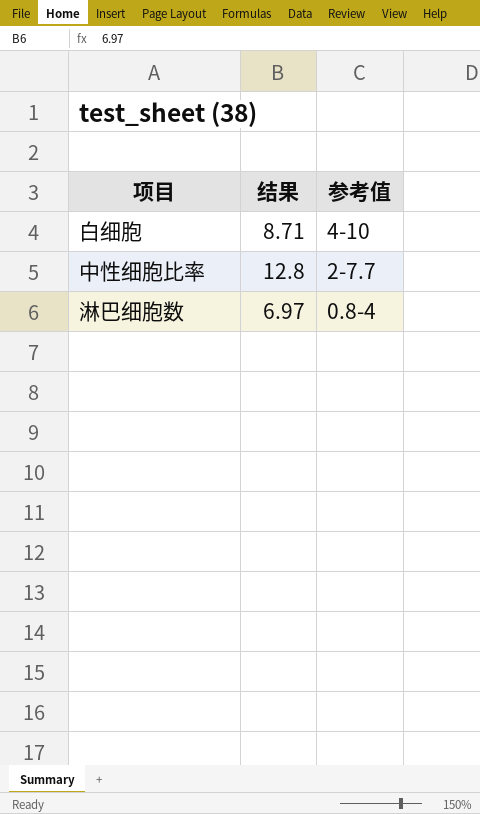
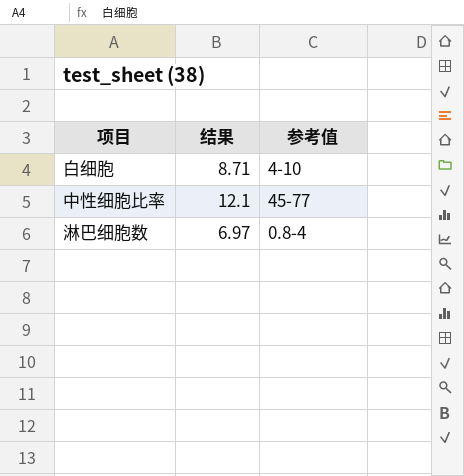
中性细胞比率 | 结果: 12.8 -> 12.1
中性细胞比率 | 参考值: 2-7.7 -> 45-77

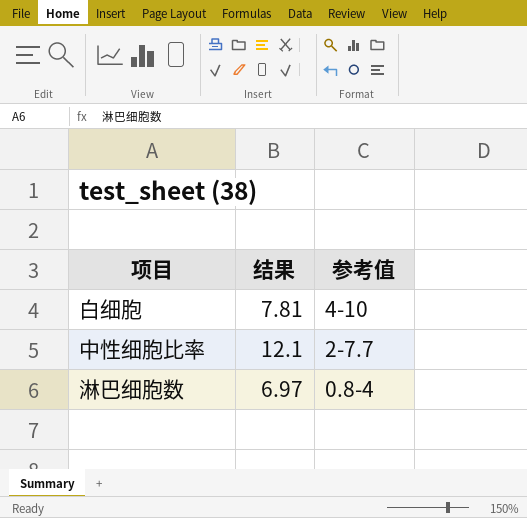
白细胞 | 结果: 8.71 -> 7.81
中性细胞比率 | 参考值: 45-77 -> 2-7.7

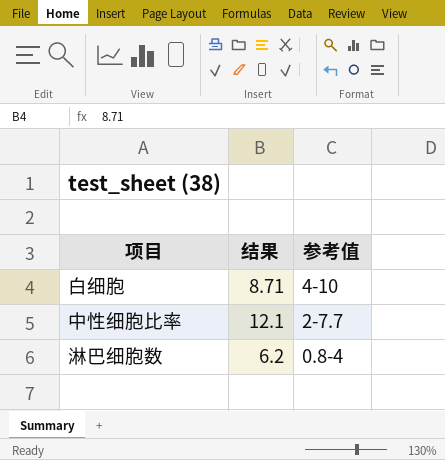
白细胞 | 结果: 7.81 -> 8.71
淋巴细胞数 | 结果: 6.97 -> 6.2

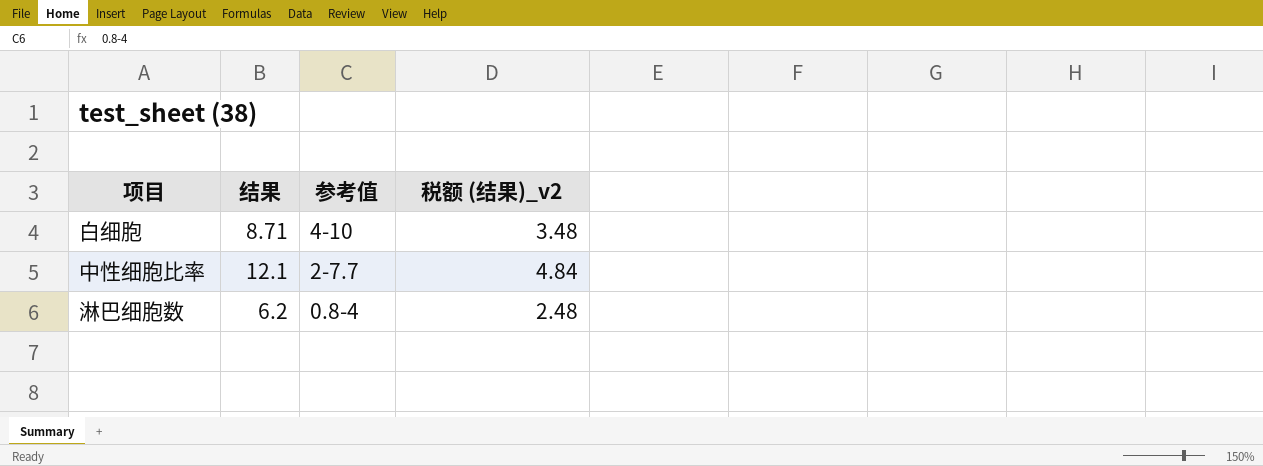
column 税额 (结果)_v2 | formula: none -> [结果] * 0.4

